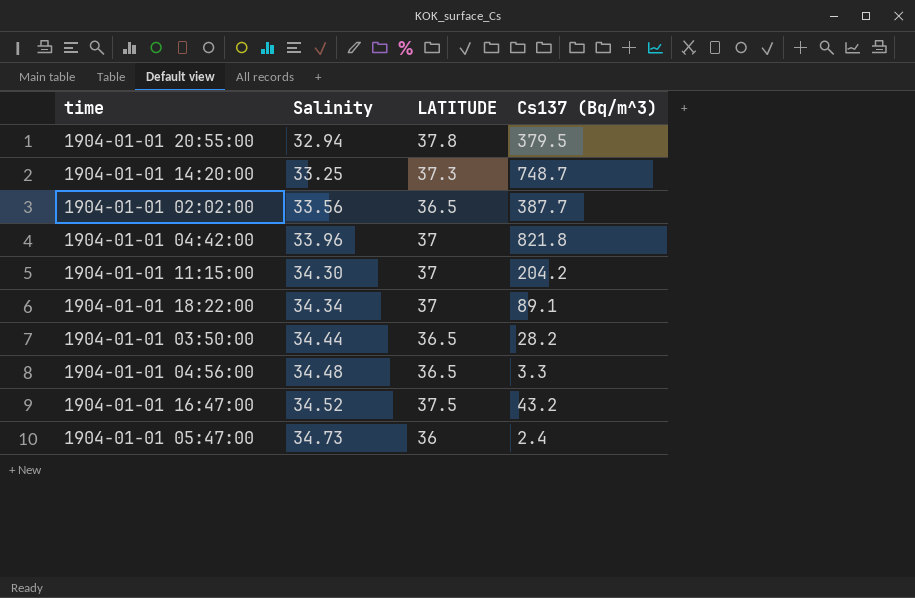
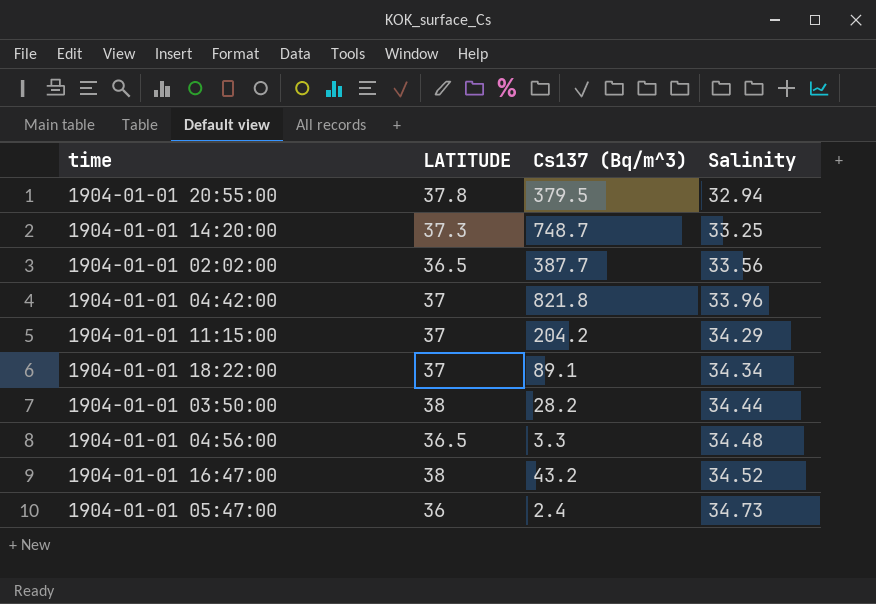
column Salinity | position: 2 -> 4
1904-01-01 11:15:00 | Salinity: 34.30 -> 34.29
1904-01-01 03:50:00 | LATITUDE: 36.5 -> 38
1904-01-01 16:47:00 | LATITUDE: 37.5 -> 38

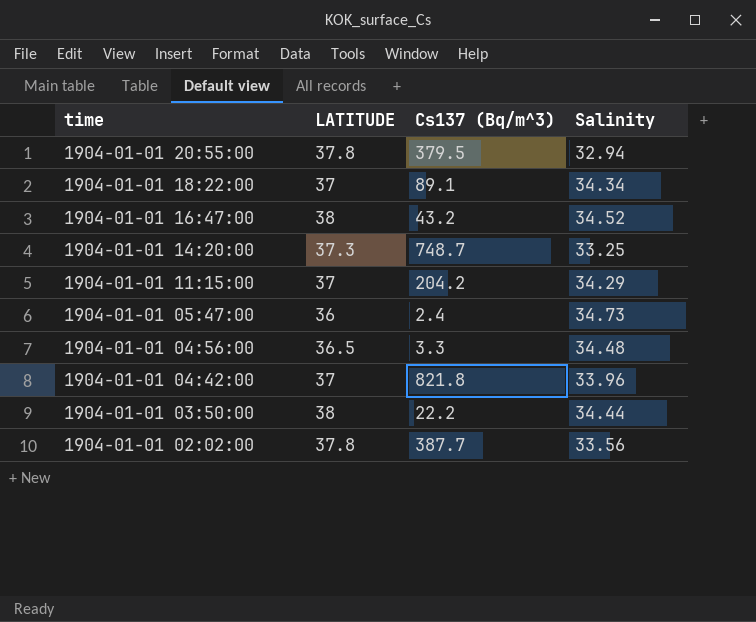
row order: Salinity ascending -> time descending
1904-01-01 03:50:00 | Cs137 (Bq/m^3): 28.2 -> 22.2
1904-01-01 02:02:00 | LATITUDE: 36.5 -> 37.8

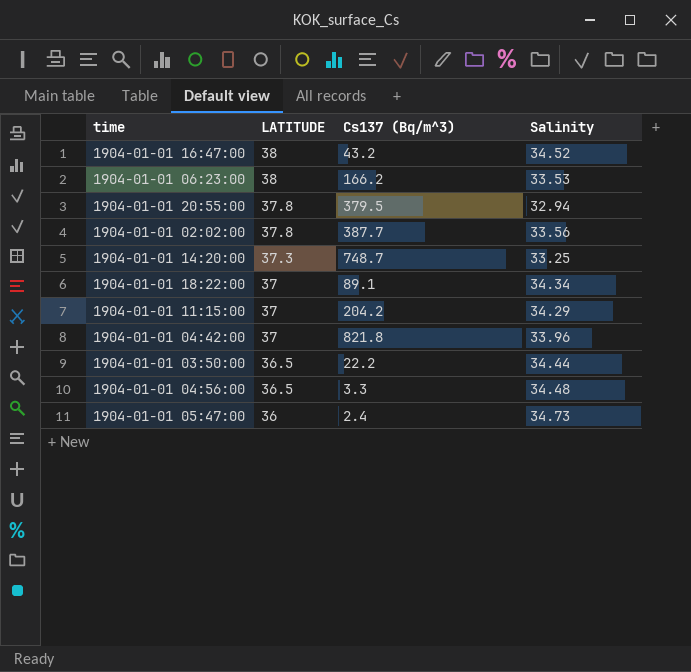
row order: time descending -> LATITUDE descending
row 1904-01-01 06:23:00: none -> 38 | 166.2 | 33.53
1904-01-01 03:50:00 | LATITUDE: 38 -> 36.5

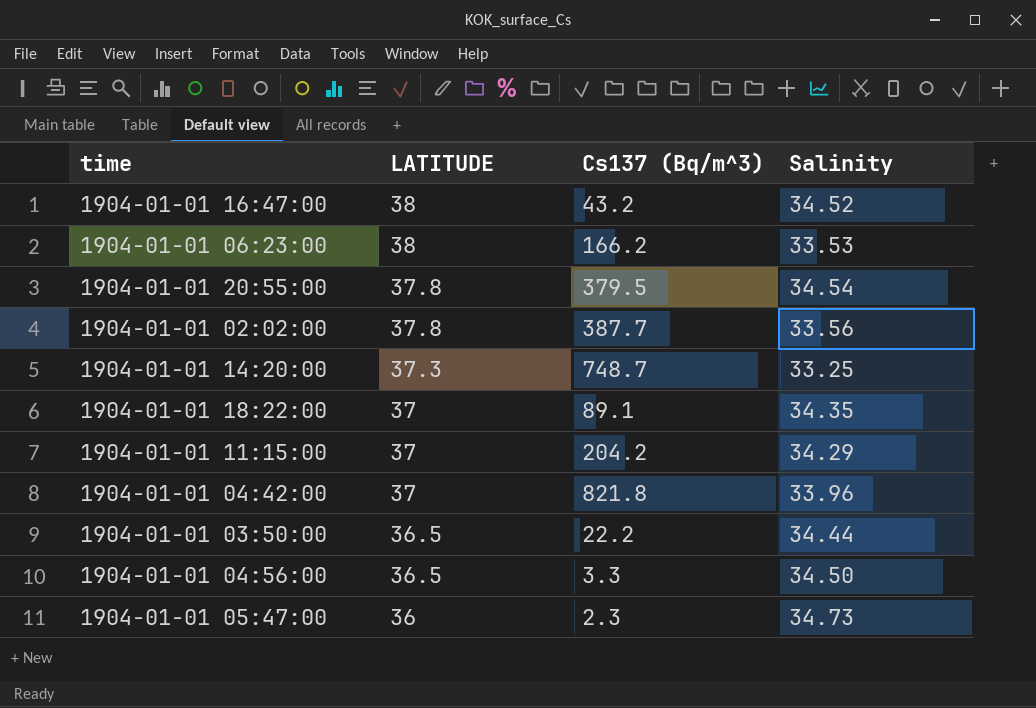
1904-01-01 20:55:00 | Salinity: 32.94 -> 34.54
1904-01-01 18:22:00 | Salinity: 34.34 -> 34.35
1904-01-01 04:56:00 | Salinity: 34.48 -> 34.50
1904-01-01 05:47:00 | Cs137 (Bq/m^3): 2.4 -> 2.3

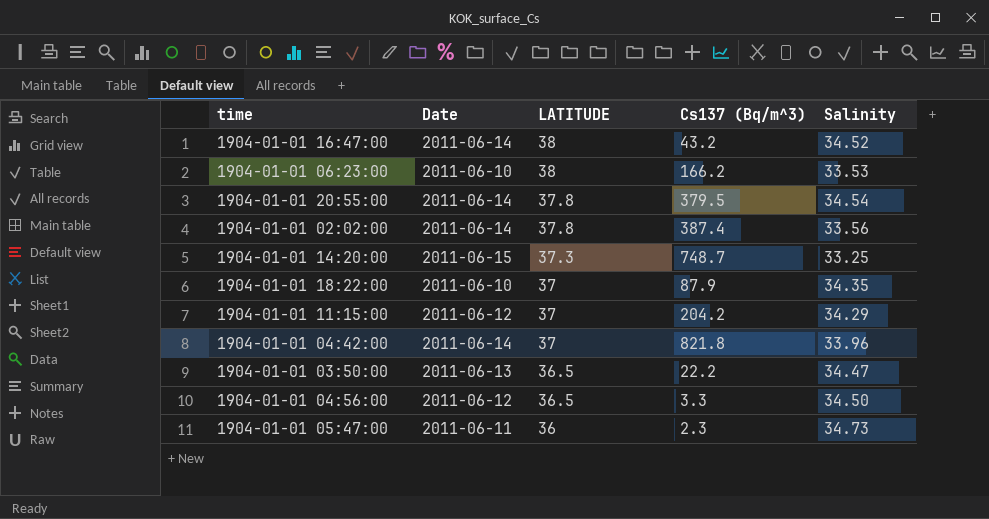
column Date | position: none -> 2
1904-01-01 02:02:00 | Cs137 (Bq/m^3): 387.7 -> 387.4
1904-01-01 18:22:00 | Cs137 (Bq/m^3): 89.1 -> 87.9
1904-01-01 03:50:00 | Salinity: 34.44 -> 34.47

